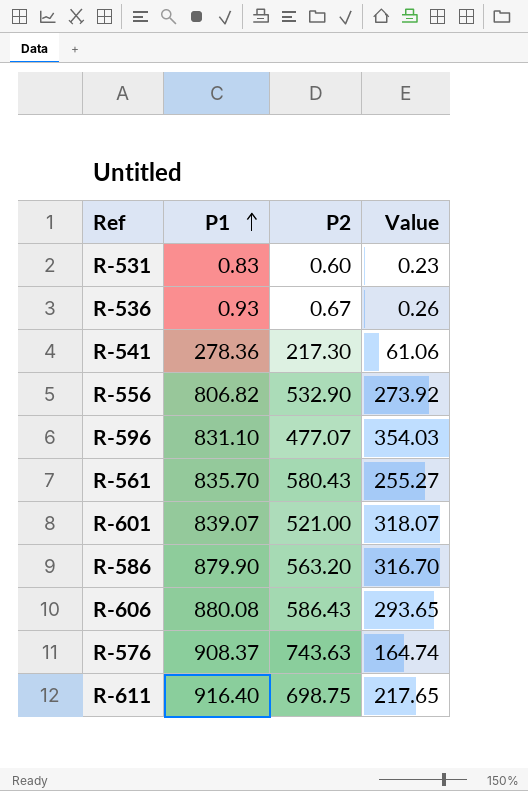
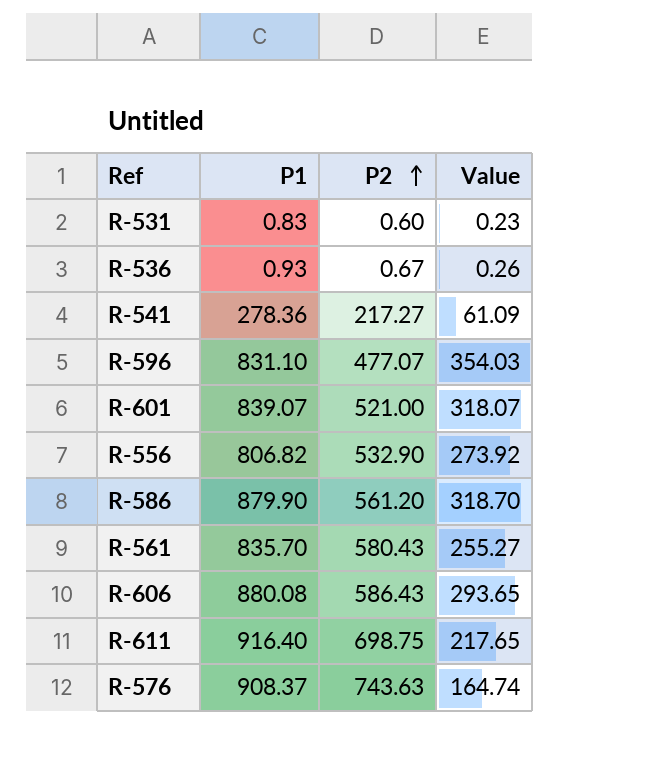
row order: P1 ascending -> P2 ascending
R-541 | P2: 217.30 -> 217.27
R-541 | Value: 61.06 -> 61.09
R-586 | P2: 563.20 -> 561.20
R-586 | Value: 316.70 -> 318.70

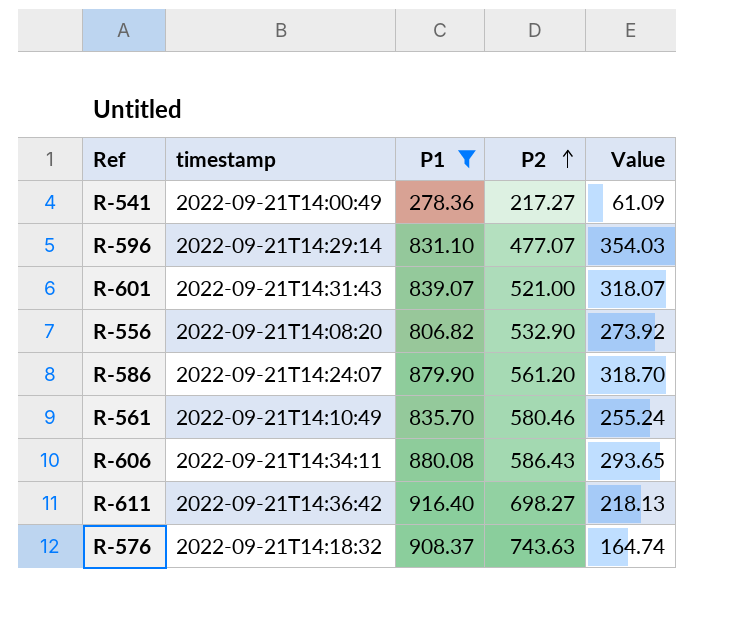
filter: none -> P1 >= 278.36
column timestamp | position: none -> 2
R-561 | P2: 580.43 -> 580.46
R-561 | Value: 255.27 -> 255.24
R-611 | P2: 698.75 -> 698.27
R-611 | Value: 217.65 -> 218.13

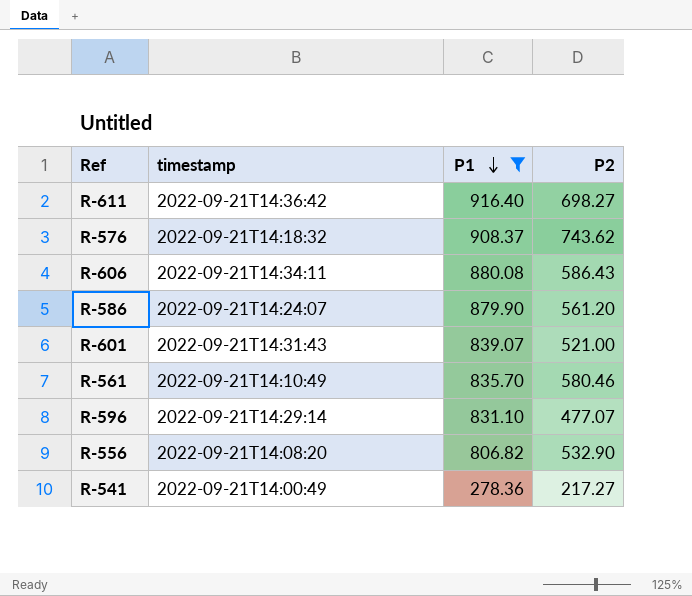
row order: P2 ascending -> P1 descending
column Value | formula: [P1] - [P2] -> none
R-576 | P2: 743.63 -> 743.62

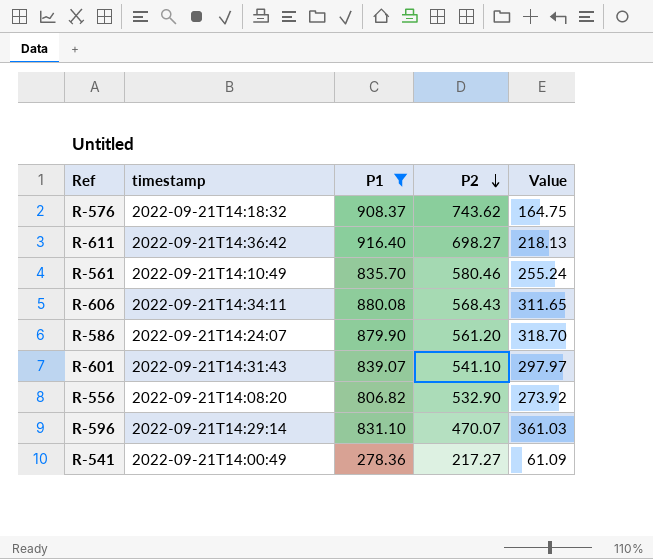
row order: P1 descending -> P2 descending
column Value | formula: none -> [P1] - [P2]
R-606 | P2: 586.43 -> 568.43
R-601 | P2: 521.00 -> 541.10
R-596 | P2: 477.07 -> 470.07

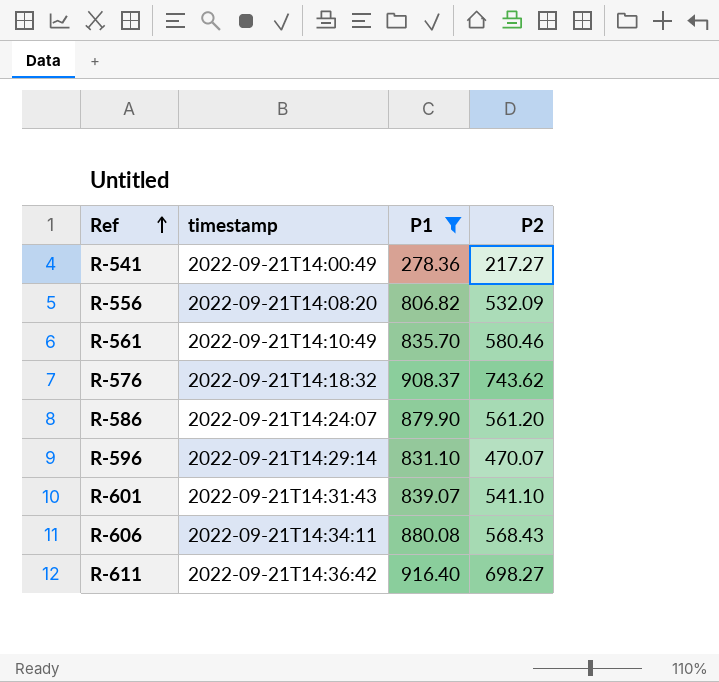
row order: P2 descending -> Ref ascending
column Value | formula: [P1] - [P2] -> none
R-556 | P2: 532.90 -> 532.09

